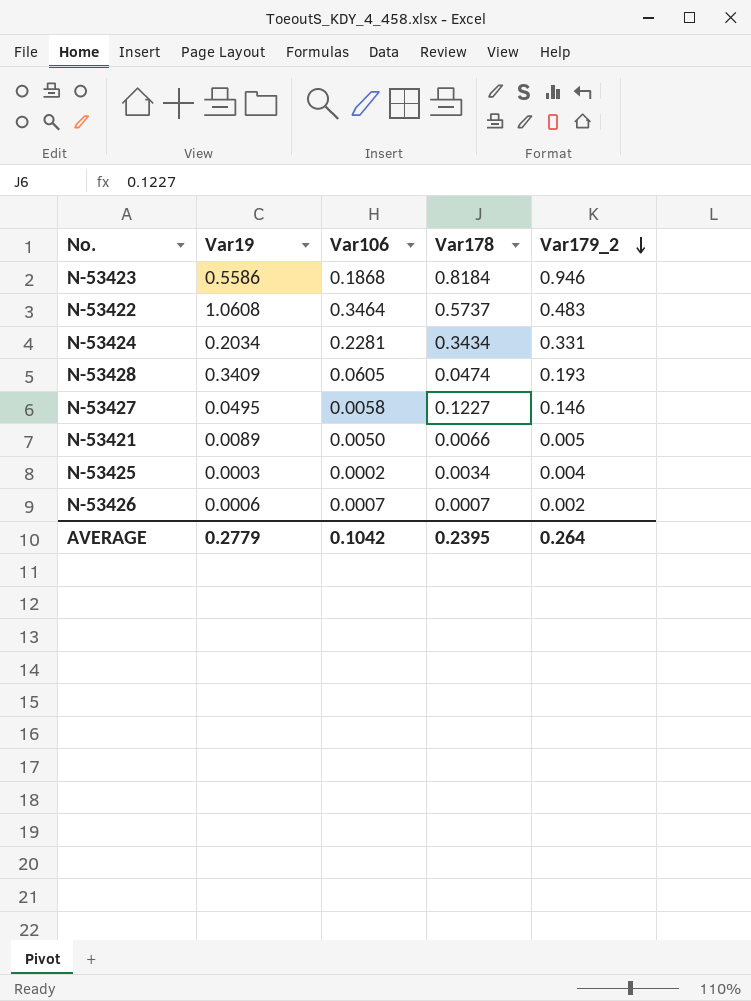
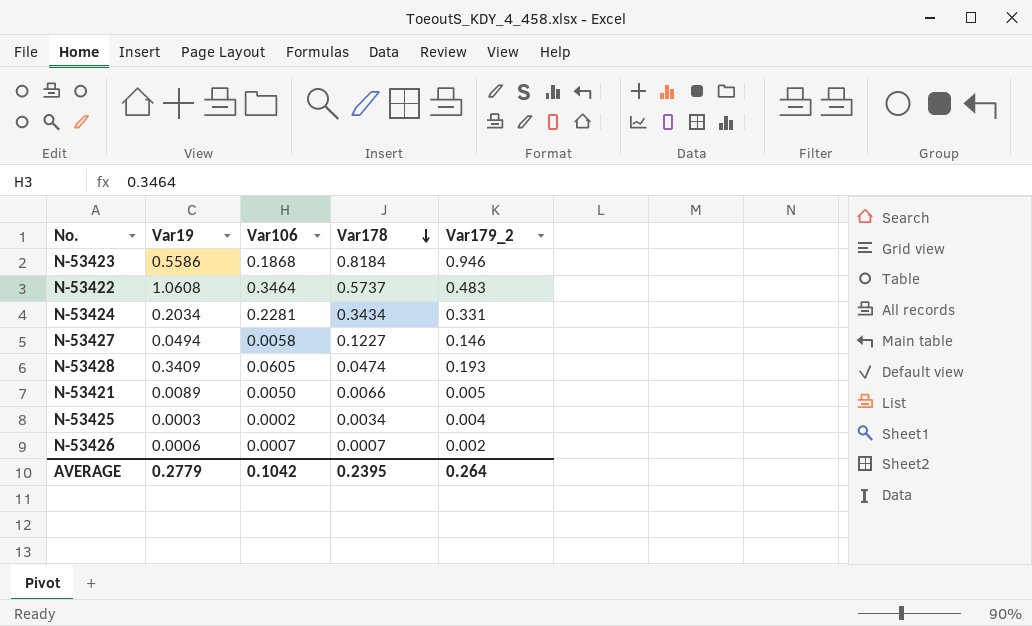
row order: Var179_2 descending -> Var178 descending
N-53427 | Var19: 0.0495 -> 0.0494

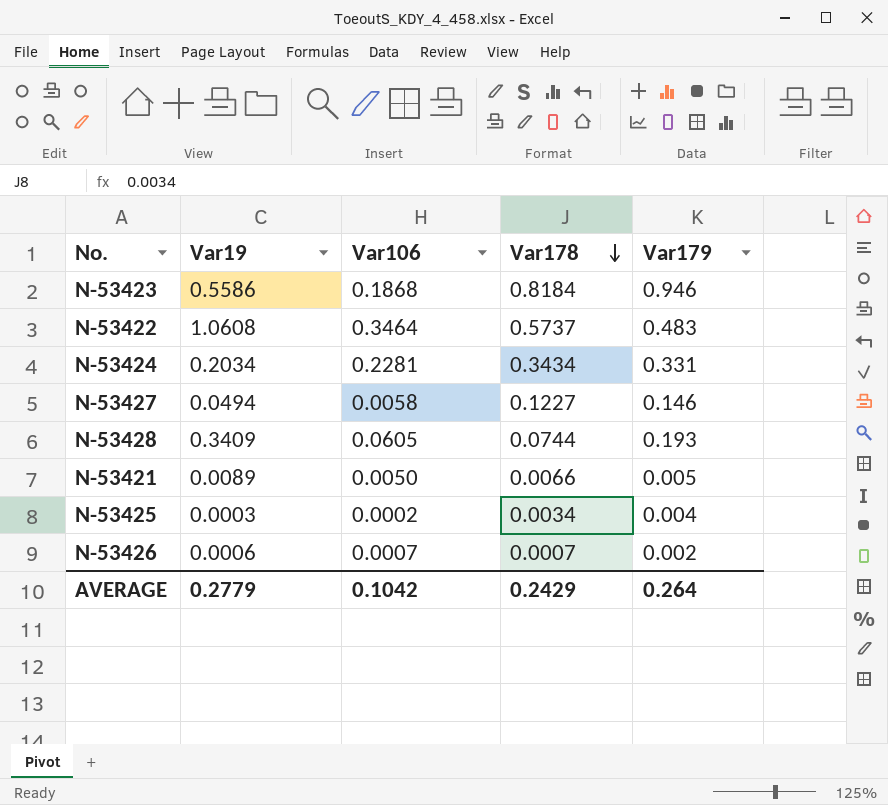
column name: Var179_2 -> Var179
N-53428 | Var178: 0.0474 -> 0.0744
AVERAGE | Var178: 0.2395 -> 0.2429

